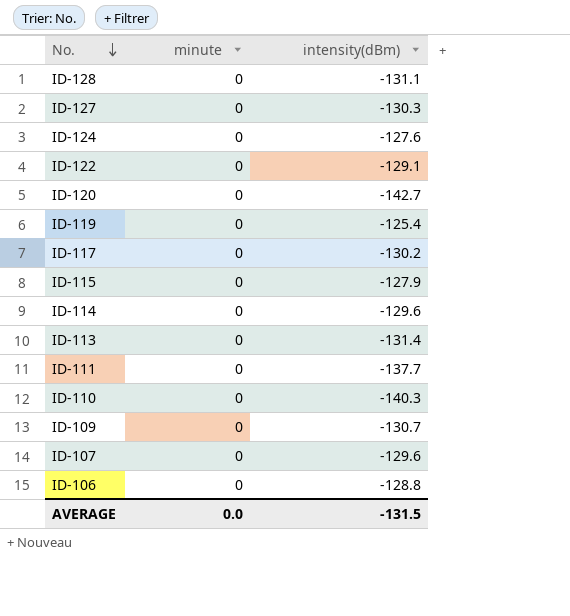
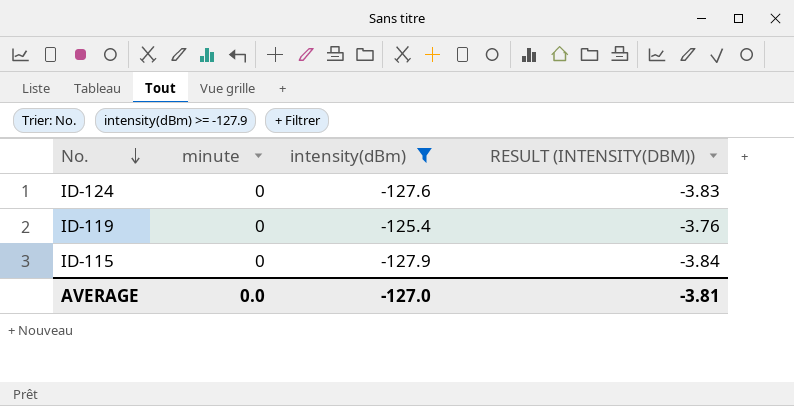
filter: none -> intensity(dBm) >= -127.9
column RESULT (INTENSITY(DBM)) | formula: none -> [intensity(dBm)] * 0.03
AVERAGE | intensity(dBm): -131.5 -> -127.0

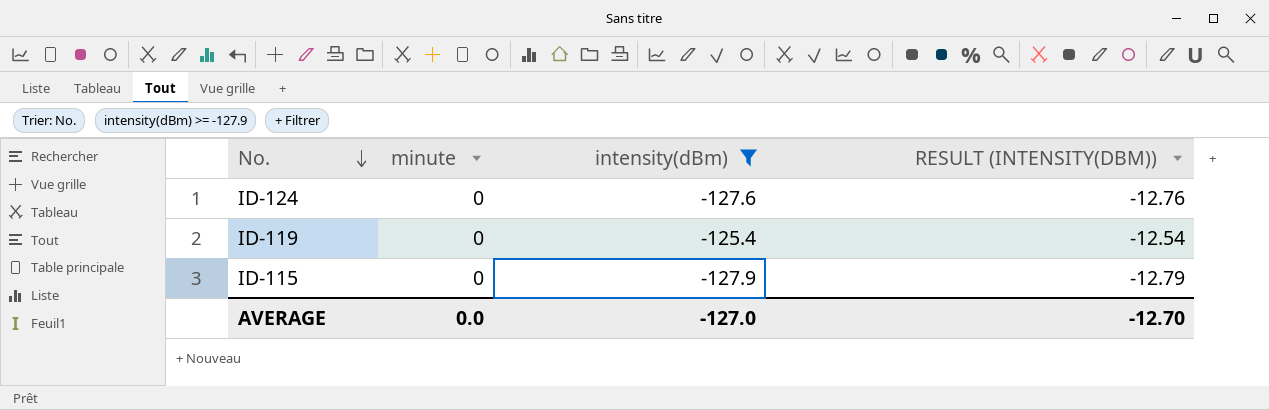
column RESULT (INTENSITY(DBM)) | formula: [intensity(dBm)] * 0.03 -> [intensity(dBm)] * 0.1
AVERAGE | RESULT (INTENSITY(DBM)): -3.81 -> -12.70

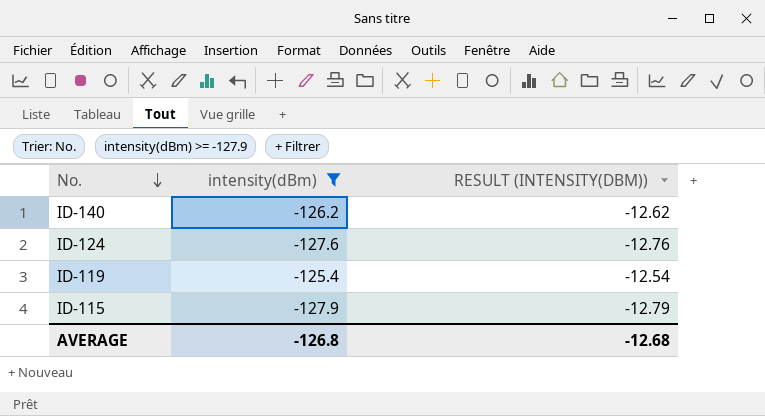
column minute | position: 2 -> none
row ID-140: none -> -126.2 | -12.62
AVERAGE | intensity(dBm): -127.0 -> -126.8
AVERAGE | RESULT (INTENSITY(DBM)): -12.70 -> -12.68

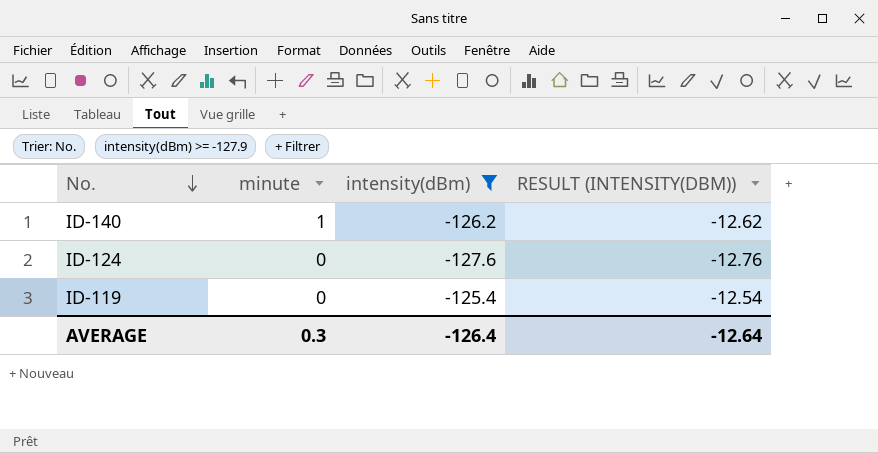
column minute | position: none -> 2
row ID-115: -127.9 | -12.79 -> none
AVERAGE | intensity(dBm): -126.8 -> -126.4
AVERAGE | RESULT (INTENSITY(DBM)): -12.68 -> -12.64

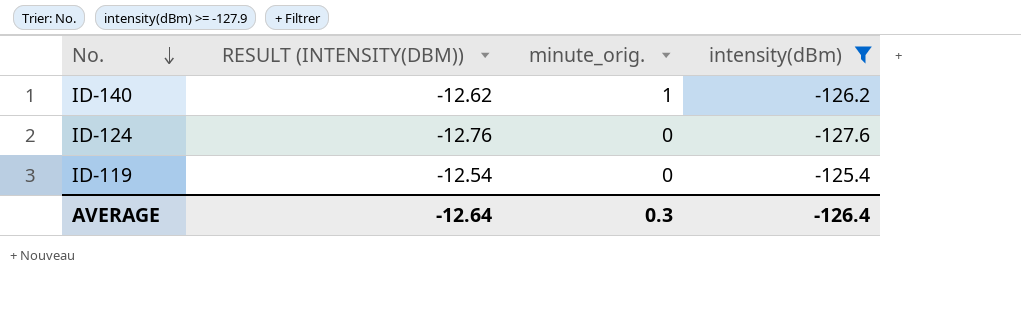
column RESULT (INTENSITY(DBM)) | position: 4 -> 2
column name: minute -> minute_orig.

